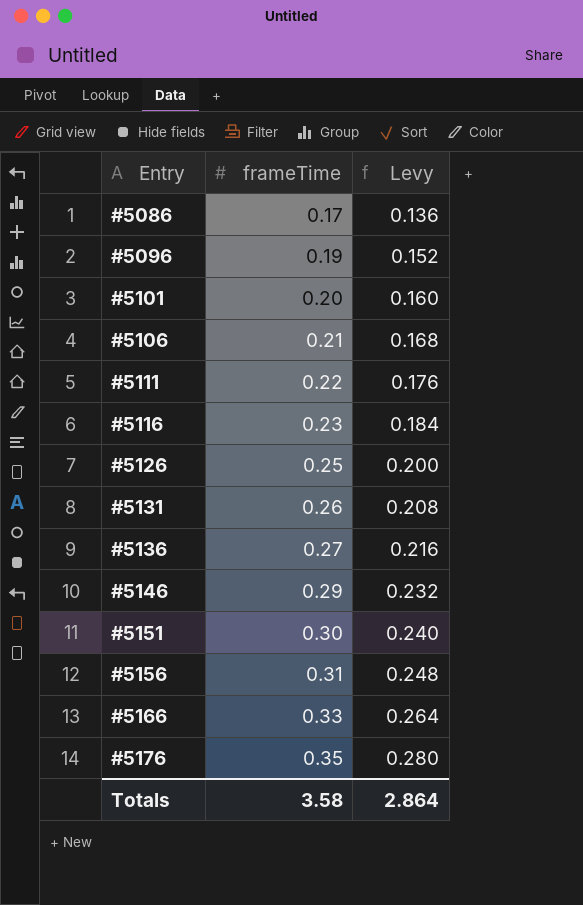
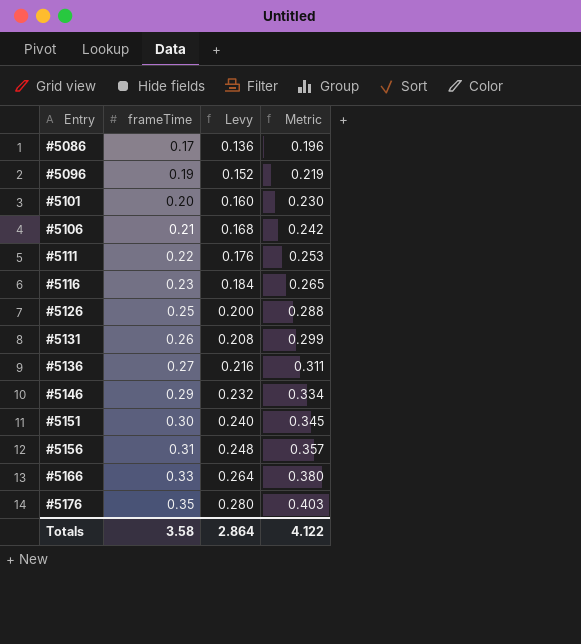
column Metric | formula: none -> [frameTime] * 1.15

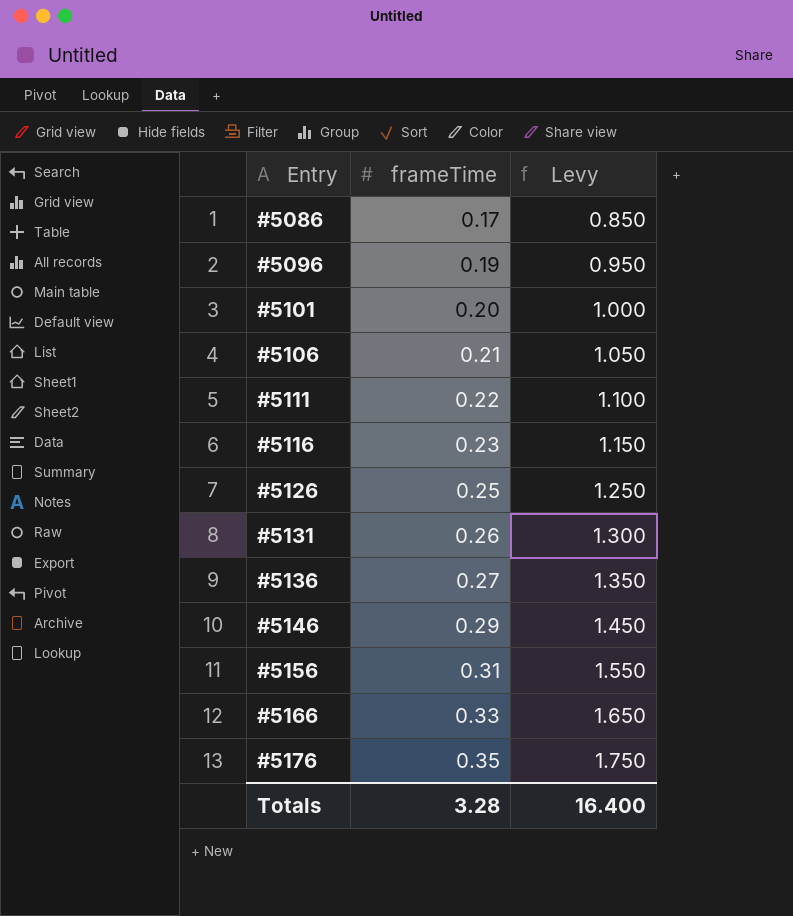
column Metric | formula: [frameTime] * 1.15 -> none
column Levy | formula: [frameTime] * 0.8 -> [frameTime] * 5
row #5151: 0.30 | 0.240 | 0.345 -> none
Totals | frameTime: 3.58 -> 3.28
Totals | Levy: 2.864 -> 16.400

